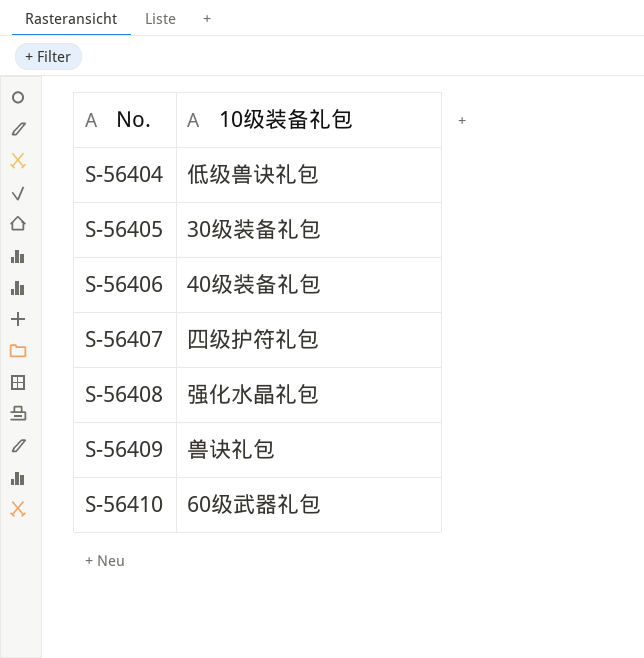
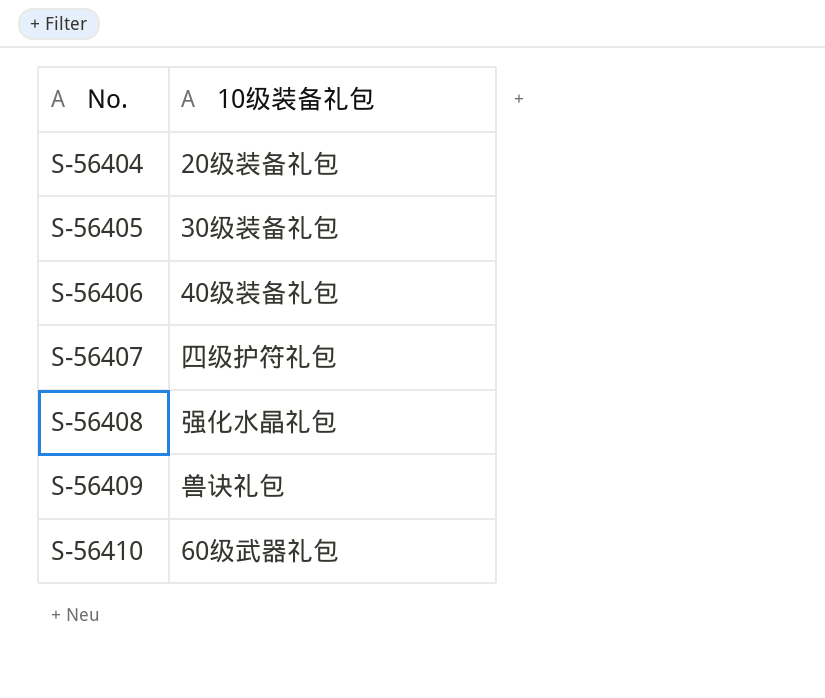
S-56404 | 10级装备礼包: 低级兽诀礼包 -> 20级装备礼包

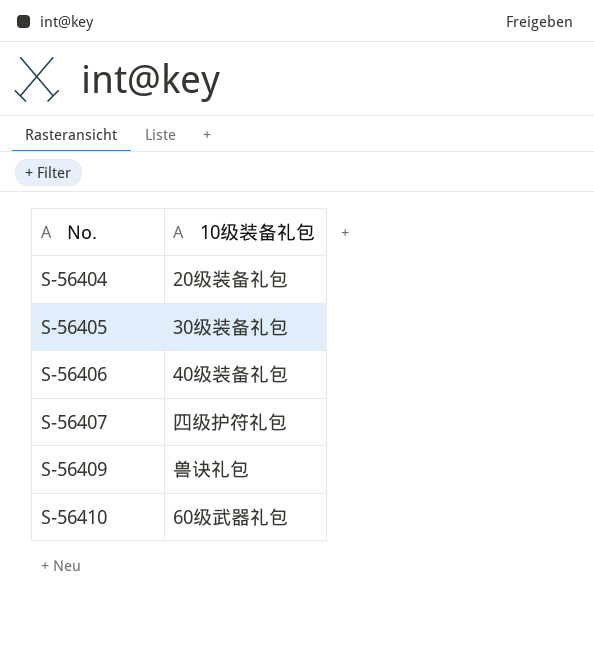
row S-56408: 强化水晶礼包 -> none

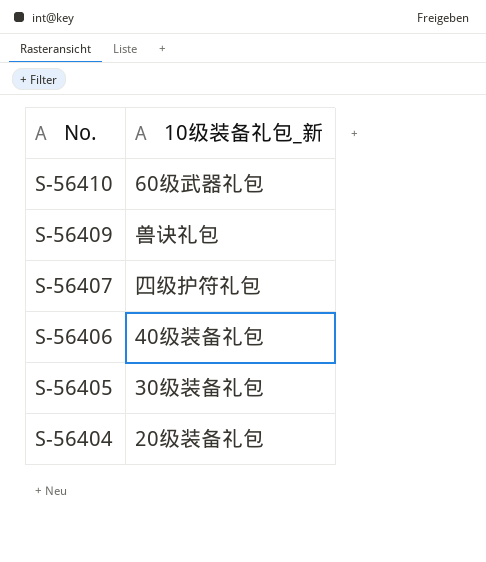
row order: No. ascending -> No. descending
column name: 10级装备礼包 -> 10级装备礼包_新

